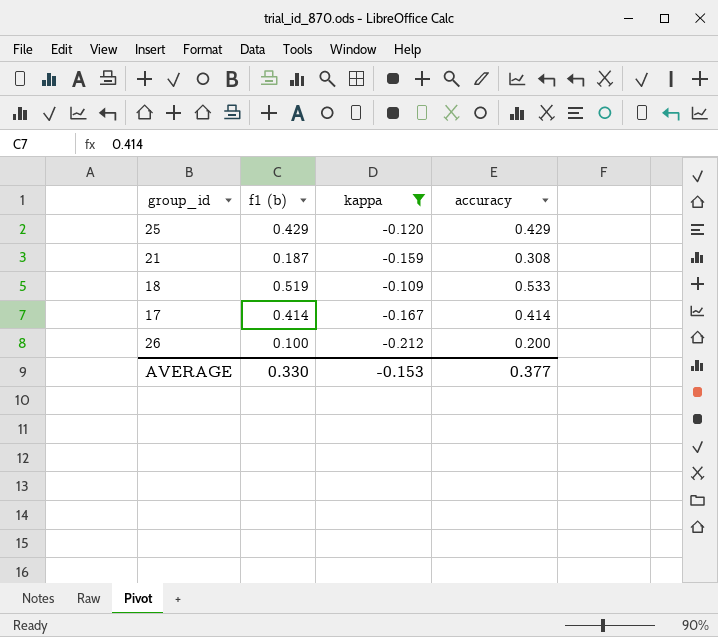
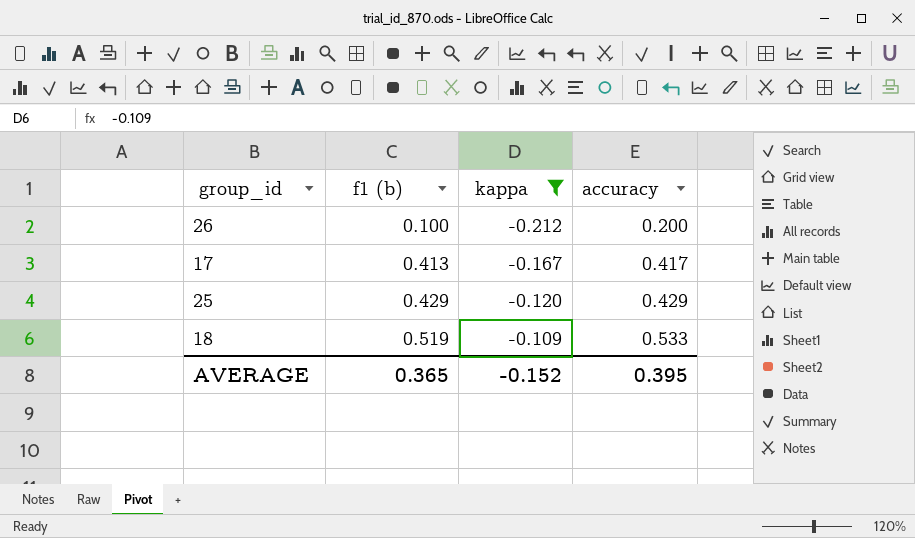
row order: none -> f1 (b) ascending
row 21: 0.187 | -0.159 | 0.308 -> none
17 | f1 (b): 0.414 -> 0.413
17 | accuracy: 0.414 -> 0.417
AVERAGE | f1 (b): 0.330 -> 0.365
AVERAGE | kappa: -0.153 -> -0.152
AVERAGE | accuracy: 0.377 -> 0.395

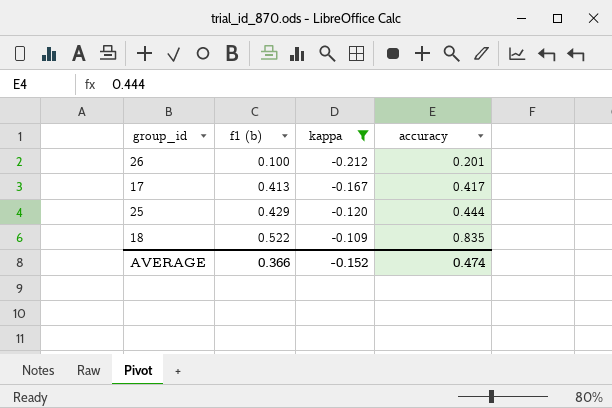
26 | accuracy: 0.200 -> 0.201
25 | accuracy: 0.429 -> 0.444
18 | f1 (b): 0.519 -> 0.522
18 | accuracy: 0.533 -> 0.835
AVERAGE | f1 (b): 0.365 -> 0.366
AVERAGE | accuracy: 0.395 -> 0.474

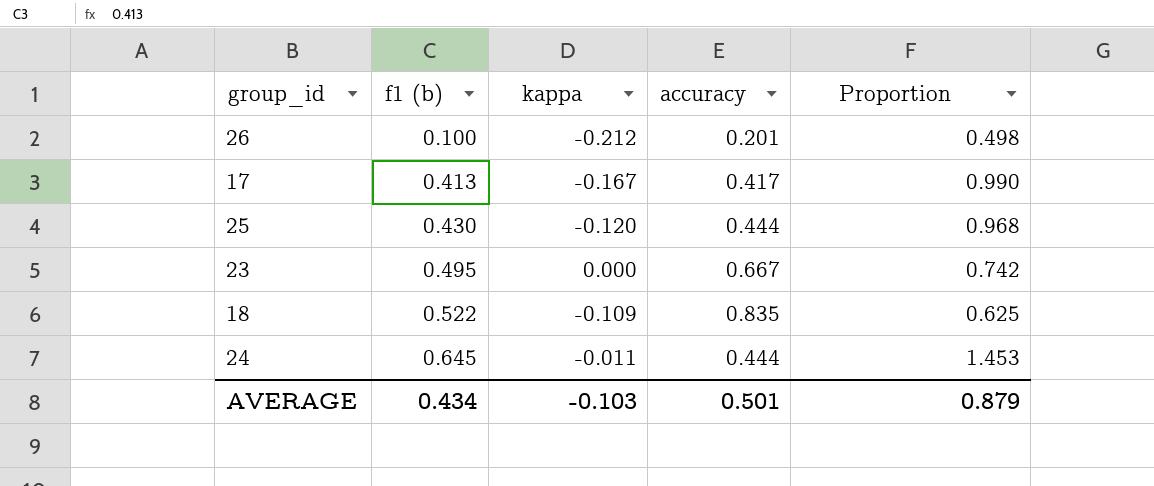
filter: kappa <= -0.109 -> none
column Proportion | formula: none -> [f1 (b)] / [accuracy]
25 | f1 (b): 0.429 -> 0.430
AVERAGE | f1 (b): 0.366 -> 0.434
AVERAGE | kappa: -0.152 -> -0.103
AVERAGE | accuracy: 0.474 -> 0.501

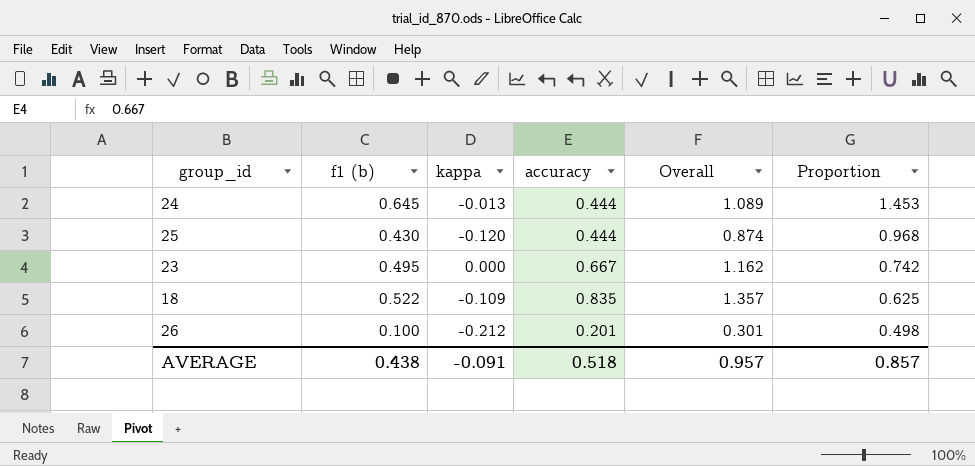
row order: f1 (b) ascending -> Proportion descending
column Overall | formula: none -> [f1 (b)] + [accuracy]
row 17: 0.413 | -0.167 | 0.417 | 0.990 -> none
24 | kappa: -0.011 -> -0.013
AVERAGE | f1 (b): 0.434 -> 0.438
AVERAGE | kappa: -0.103 -> -0.091
AVERAGE | accuracy: 0.501 -> 0.518
AVERAGE | Proportion: 0.879 -> 0.857

